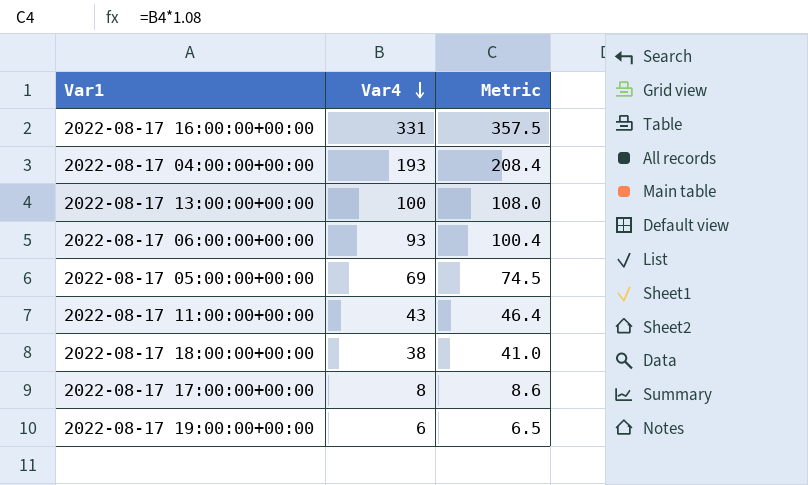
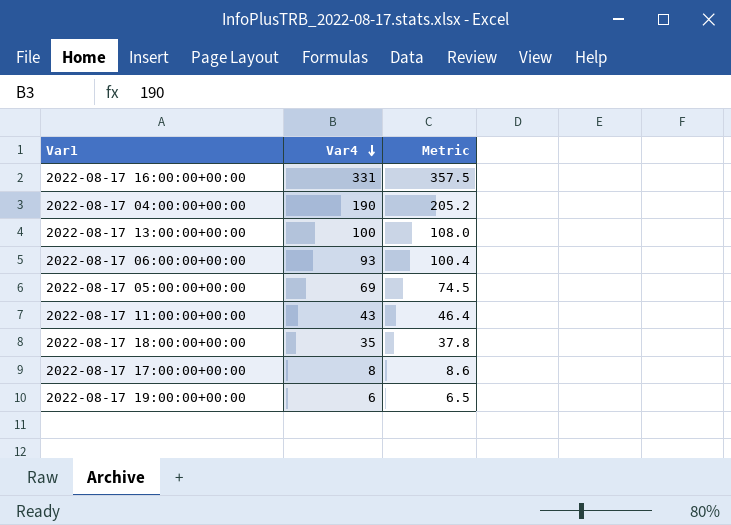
2022-08-17 04:00:00+00:00 | Var4: 193 -> 190
2022-08-17 04:00:00+00:00 | Metric: 208.4 -> 205.2
2022-08-17 18:00:00+00:00 | Var4: 38 -> 35
2022-08-17 18:00:00+00:00 | Metric: 41.0 -> 37.8

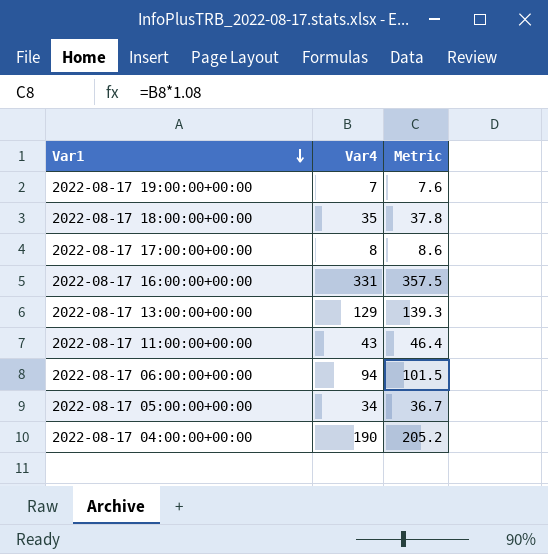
row order: Var4 descending -> Var1 descending
2022-08-17 19:00:00+00:00 | Var4: 6 -> 7
2022-08-17 19:00:00+00:00 | Metric: 6.5 -> 7.6
2022-08-17 13:00:00+00:00 | Var4: 100 -> 129
2022-08-17 13:00:00+00:00 | Metric: 108.0 -> 139.3
2022-08-17 06:00:00+00:00 | Var4: 93 -> 94
2022-08-17 06:00:00+00:00 | Metric: 100.4 -> 101.5
2022-08-17 05:00:00+00:00 | Var4: 69 -> 34
2022-08-17 05:00:00+00:00 | Metric: 74.5 -> 36.7

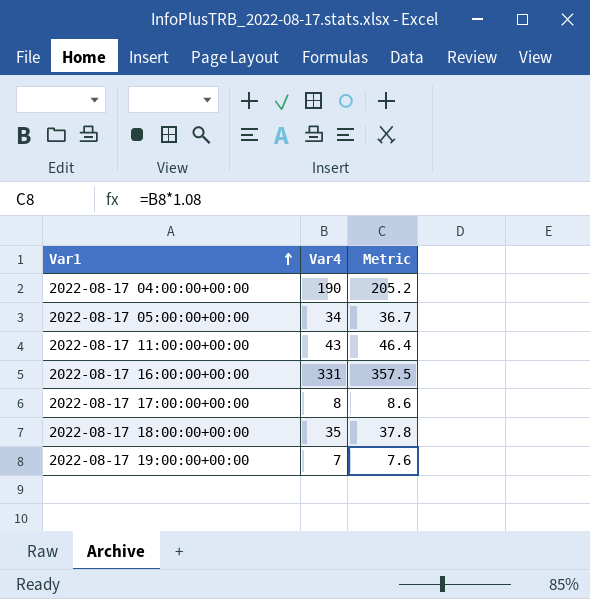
row order: Var1 descending -> Var1 ascending
row 2022-08-17 13:00:00+00:00: 129 | 139.3 -> none
row 2022-08-17 06:00:00+00:00: 94 | 101.5 -> none

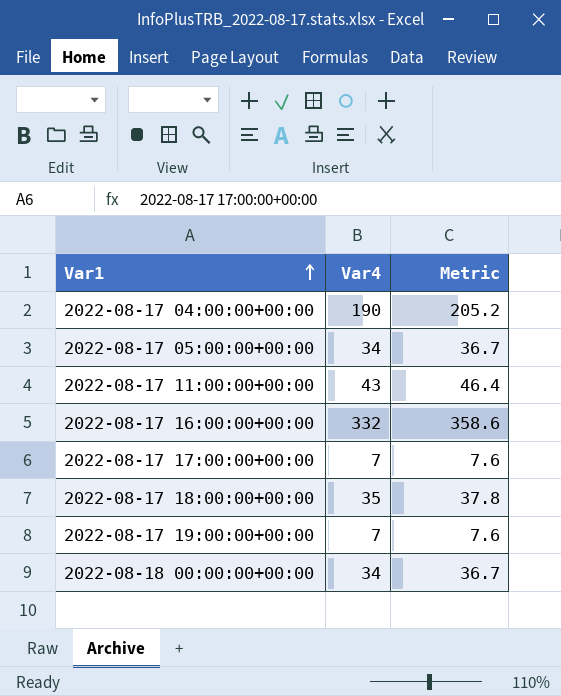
2022-08-17 16:00:00+00:00 | Var4: 331 -> 332
2022-08-17 16:00:00+00:00 | Metric: 357.5 -> 358.6
2022-08-17 17:00:00+00:00 | Var4: 8 -> 7
2022-08-17 17:00:00+00:00 | Metric: 8.6 -> 7.6
row 2022-08-18 00:00:00+00:00: none -> 34 | 36.7

